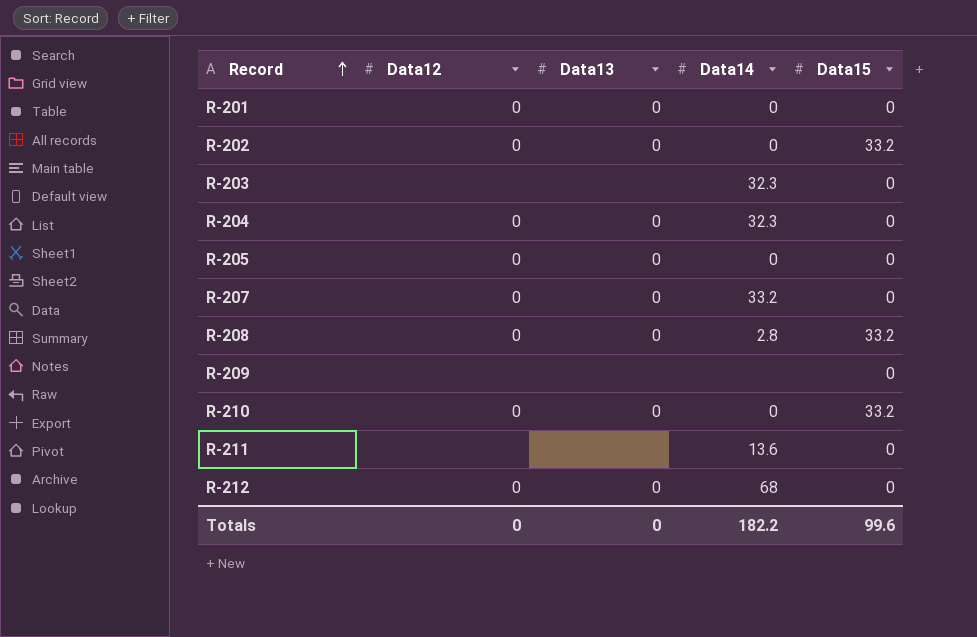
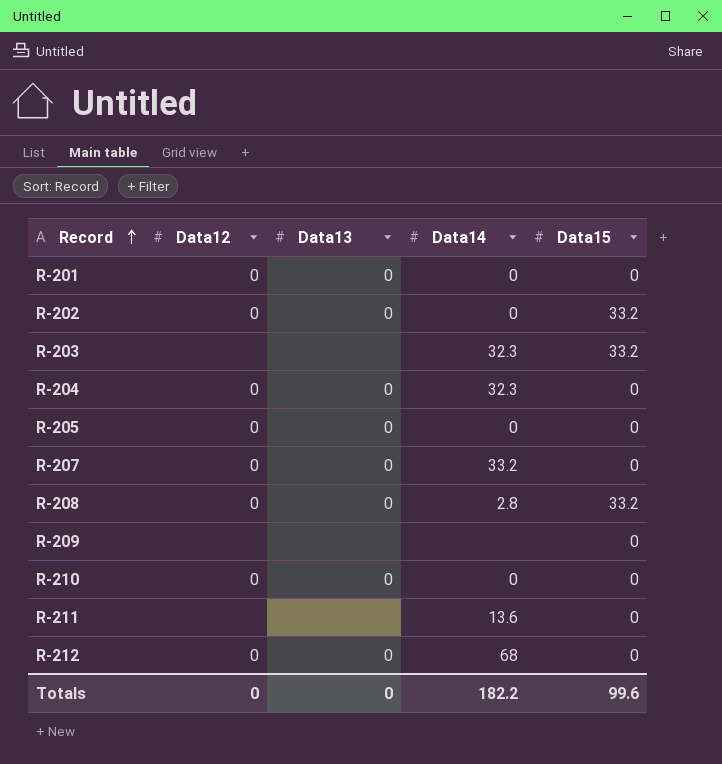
R-203 | Data15: 0 -> 33.2
R-210 | Data15: 33.2 -> 0

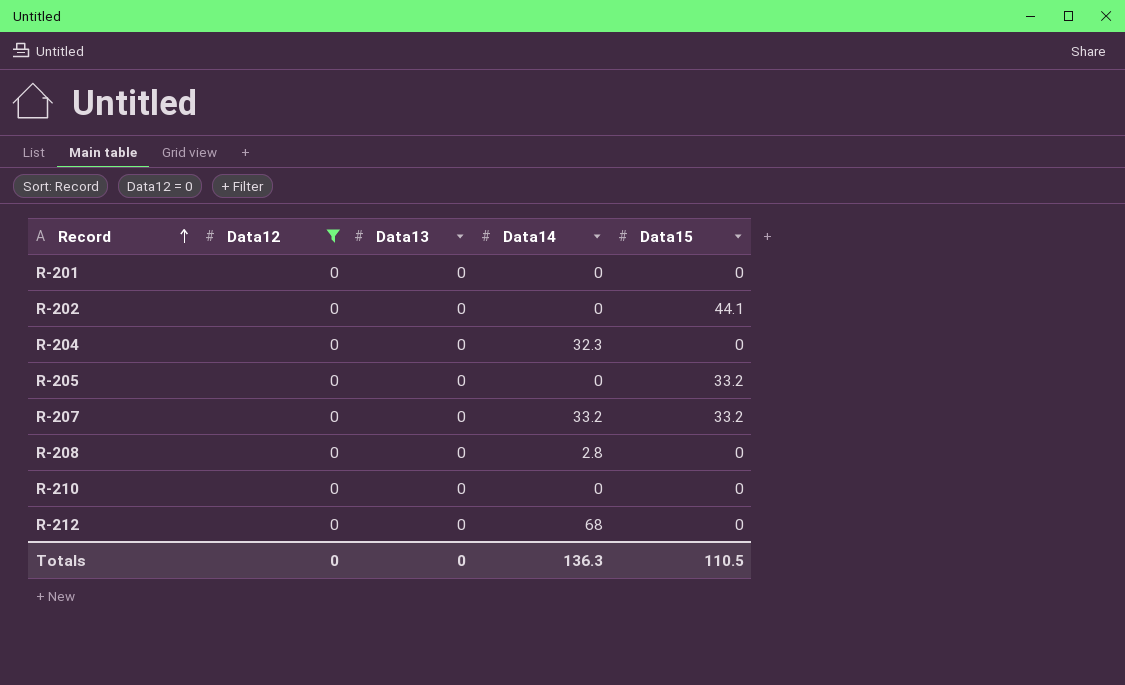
filter: none -> Data12 = 0
R-202 | Data15: 33.2 -> 44.1
R-205 | Data15: 0 -> 33.2
R-207 | Data15: 0 -> 33.2
R-208 | Data15: 33.2 -> 0
Totals | Data14: 182.2 -> 136.3
Totals | Data15: 99.6 -> 110.5

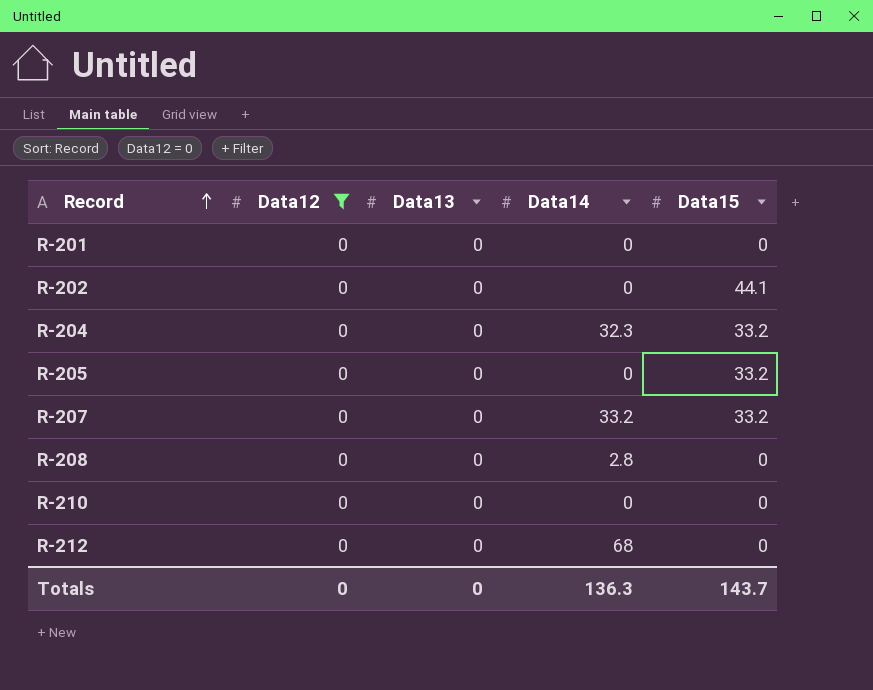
R-204 | Data15: 0 -> 33.2
Totals | Data15: 110.5 -> 143.7

